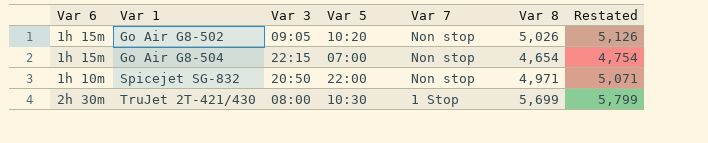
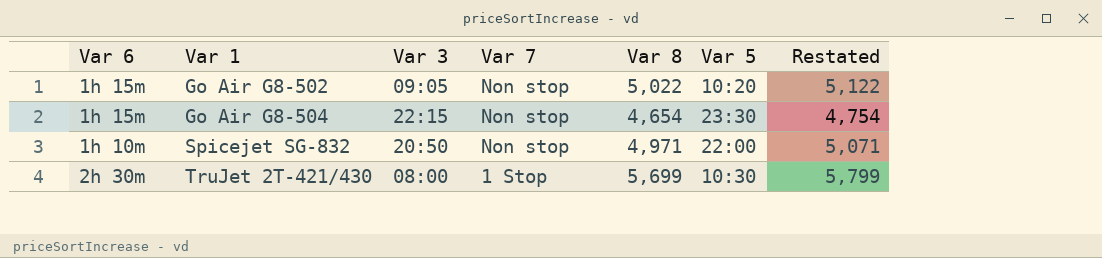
column Var 5 | position: 4 -> 6
Go Air G8-502 | Var 8: 5,026 -> 5,022
Go Air G8-502 | Restated: 5,126 -> 5,122
Go Air G8-504 | Var 5: 07:00 -> 23:30

